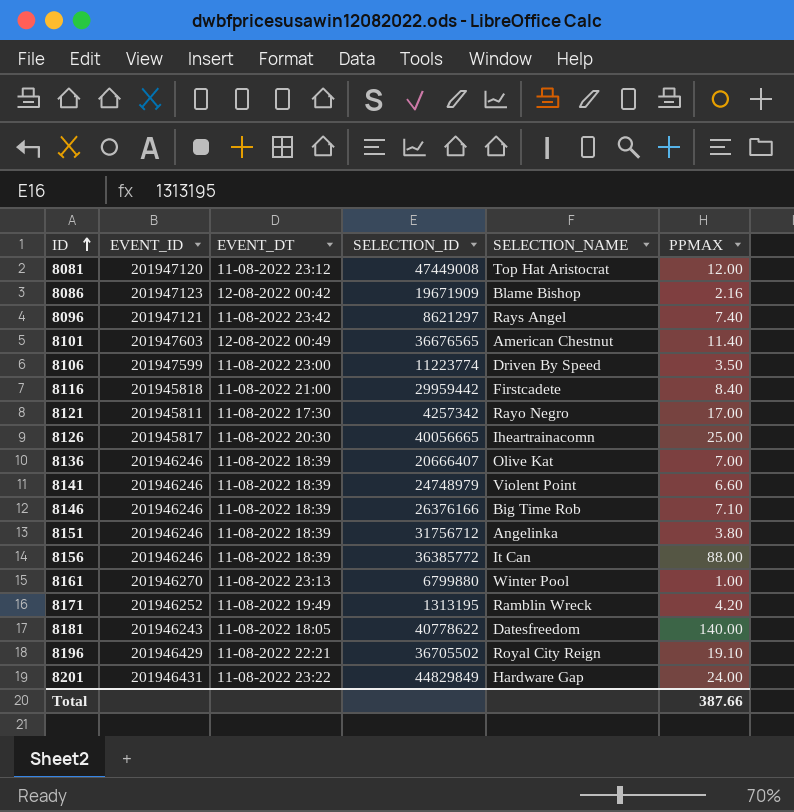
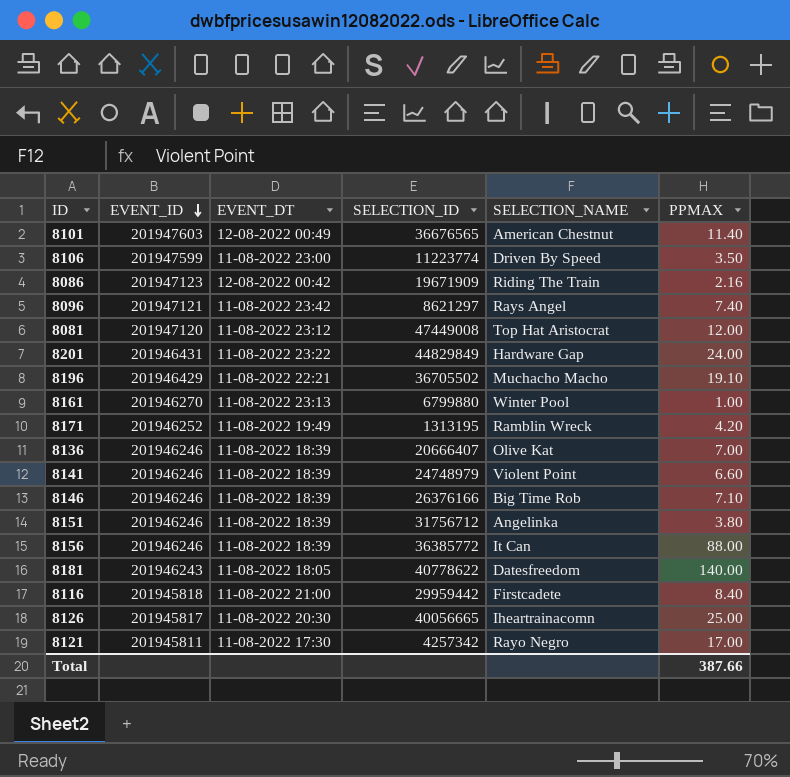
row order: ID ascending -> EVENT_ID descending
8086 | SELECTION_NAME: Blame Bishop -> Riding The Train
8196 | SELECTION_NAME: Royal City Reign -> Muchacho Macho

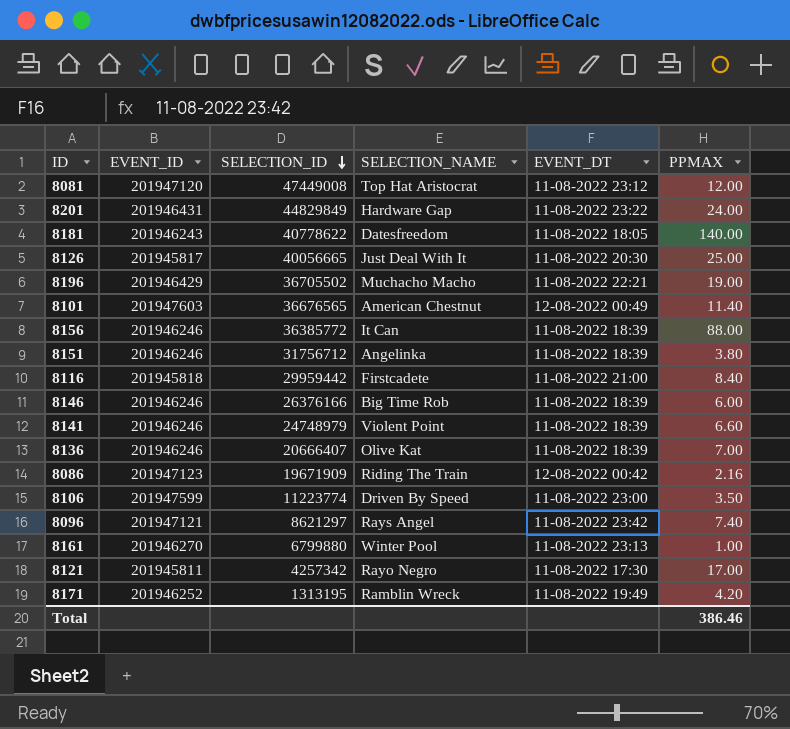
row order: EVENT_ID descending -> SELECTION_ID descending
column EVENT_DT | position: 3 -> 5
8126 | SELECTION_NAME: Iheartrainacomn -> Just Deal With It
8196 | PPMAX: 19.10 -> 19.00
8146 | PPMAX: 7.10 -> 6.00
Total | PPMAX: 387.66 -> 386.46

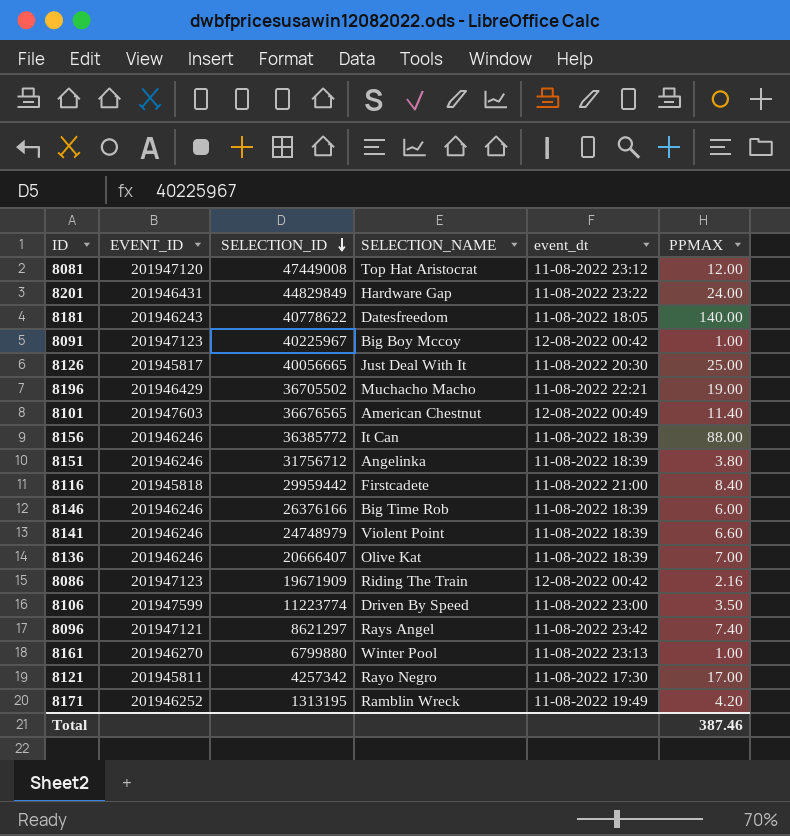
column name: EVENT_DT -> event_dt
row 8091: none -> 201947123 | 40225967 | Big Boy Mccoy | 12-08-2022 00:42 | 1.00
Total | PPMAX: 386.46 -> 387.46

